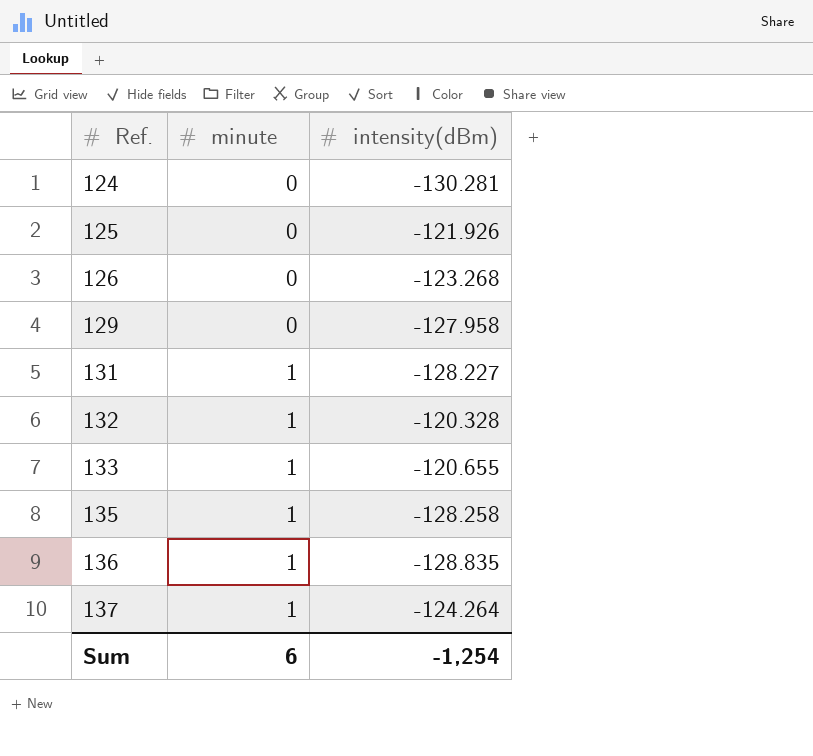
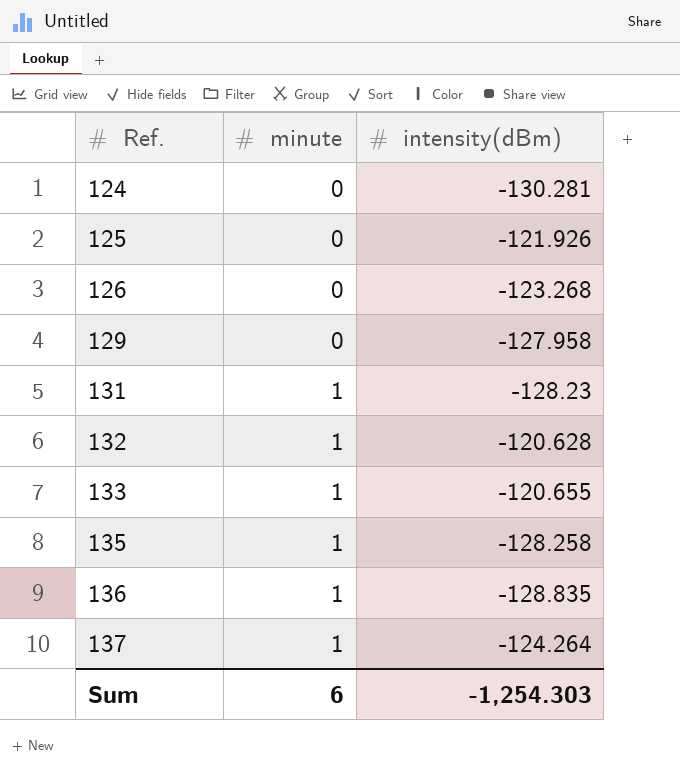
131 | intensity(dBm): -128.227 -> -128.23
132 | intensity(dBm): -120.328 -> -120.628
Sum | intensity(dBm): -1,254 -> -1,254.303

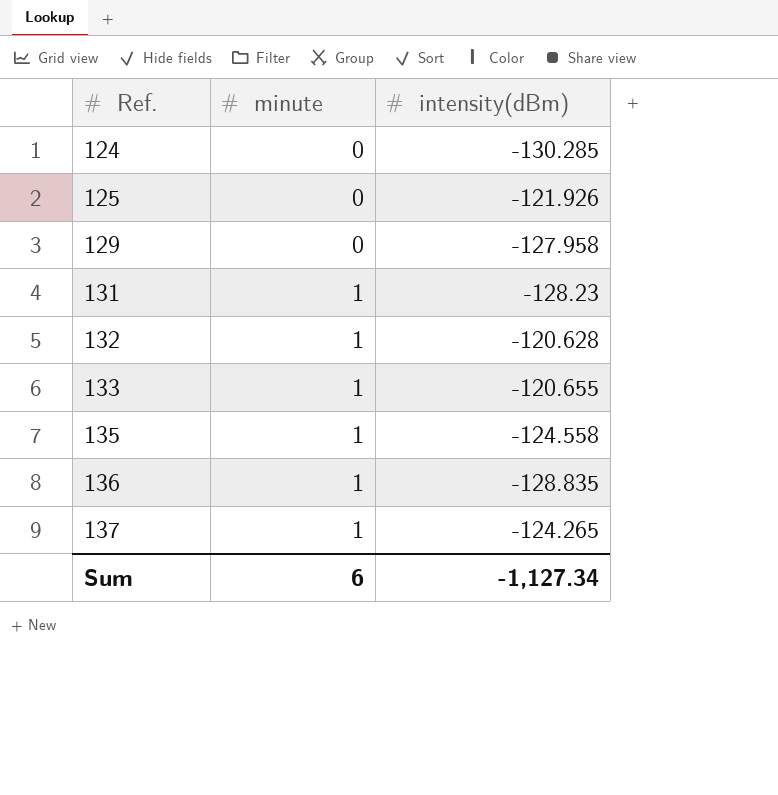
row 126: 0 | -123.268 -> none
124 | intensity(dBm): -130.281 -> -130.285
135 | intensity(dBm): -128.258 -> -124.558
137 | intensity(dBm): -124.264 -> -124.265
Sum | intensity(dBm): -1,254.303 -> -1,127.34

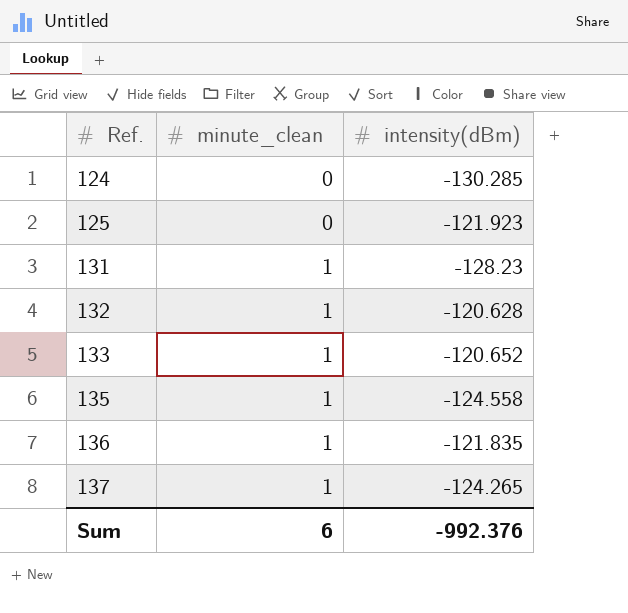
column name: minute -> minute_clean
row 129: 0 | -127.958 -> none
125 | intensity(dBm): -121.926 -> -121.923
133 | intensity(dBm): -120.655 -> -120.652
136 | intensity(dBm): -128.835 -> -121.835
Sum | intensity(dBm): -1,127.34 -> -992.376

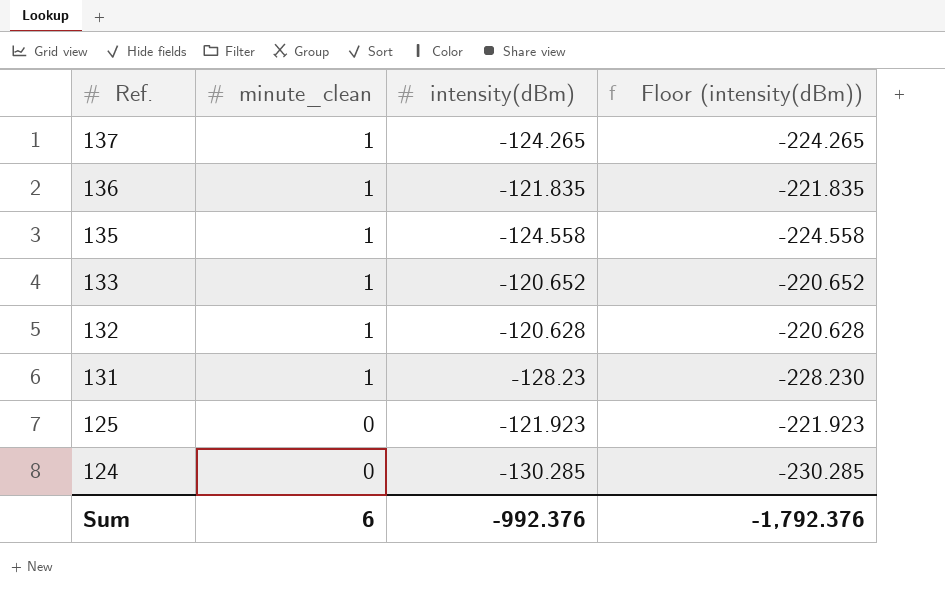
row order: Ref. ascending -> Ref. descending
column Floor (intensity(dBm)) | formula: none -> [intensity(dBm)] - 100

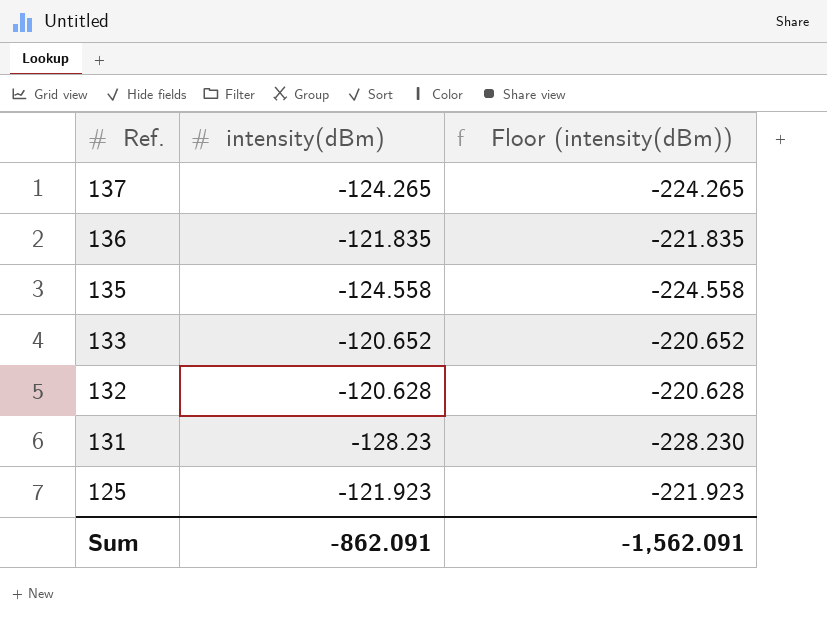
column minute_clean | position: 2 -> none
row 124: 0 | -130.285 | -230.285 -> none
Sum | intensity(dBm): -992.376 -> -862.091
Sum | Floor (intensity(dBm)): -1,792.376 -> -1,562.091

